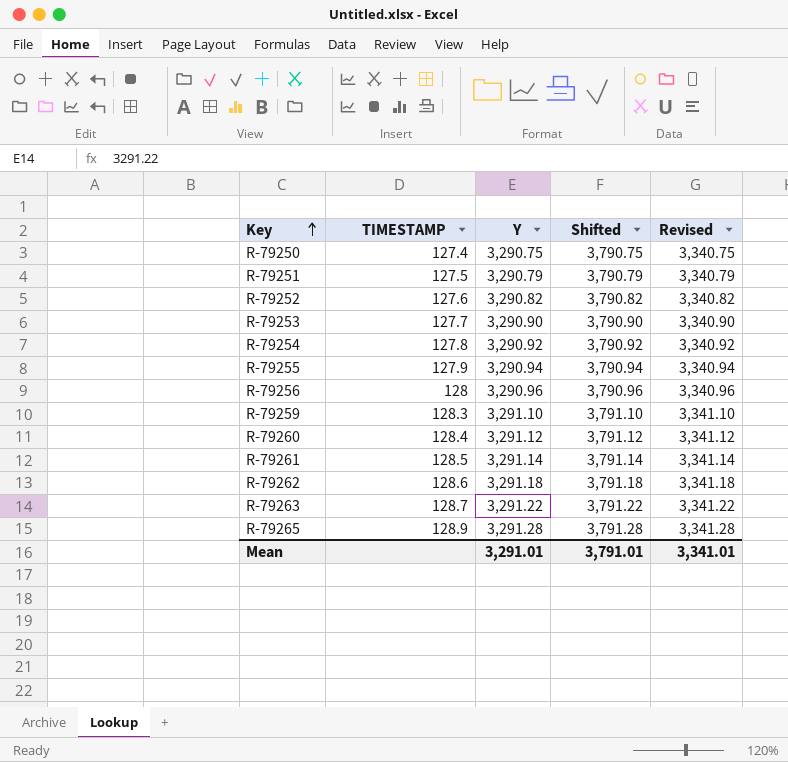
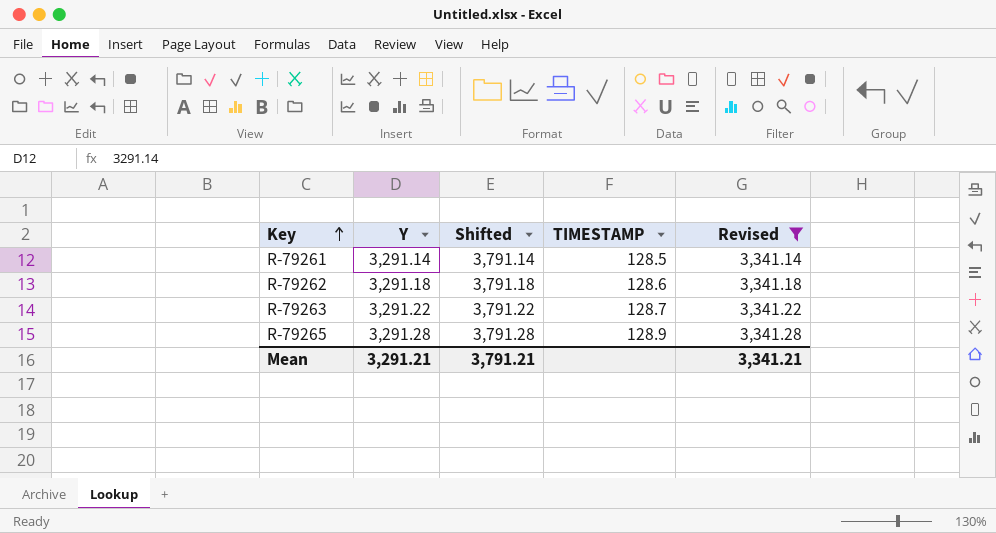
filter: none -> Revised >= 3,341.14
column TIMESTAMP | position: 2 -> 4
Mean | Y: 3,291.01 -> 3,291.21
Mean | Shifted: 3,791.01 -> 3,791.21
Mean | Revised: 3,341.01 -> 3,341.21

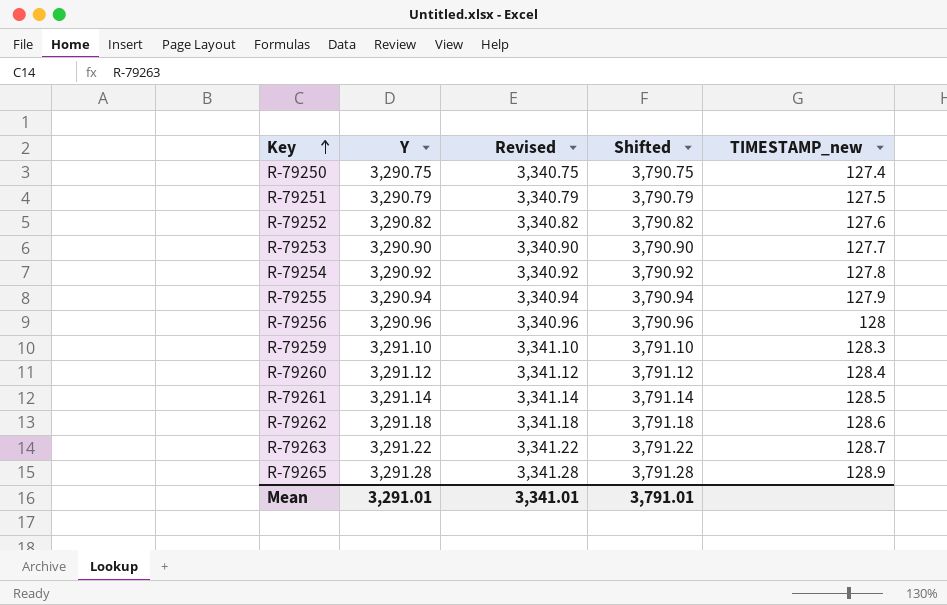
filter: Revised >= 3,341.14 -> none
column Revised | position: 5 -> 3
column name: TIMESTAMP -> TIMESTAMP_new
Mean | Y: 3,291.21 -> 3,291.01
Mean | Revised: 3,341.21 -> 3,341.01
Mean | Shifted: 3,791.21 -> 3,791.01

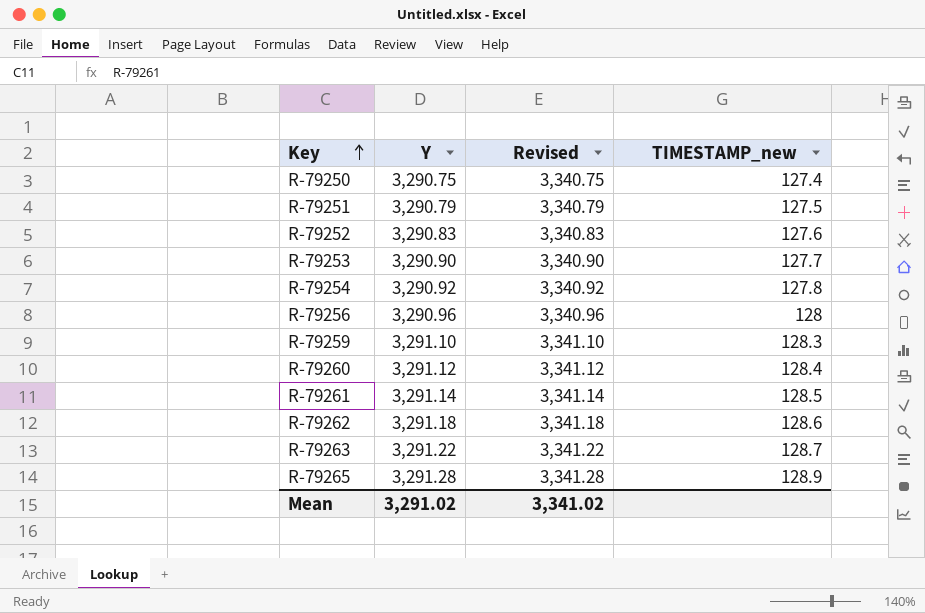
column Shifted | formula: [Y] + 500 -> none
row R-79255: 3,290.94 | 3,340.94 | 3,790.94 | 127.9 -> none
R-79252 | Y: 3,290.82 -> 3,290.83
R-79252 | Revised: 3,340.82 -> 3,340.83
Mean | Y: 3,291.01 -> 3,291.02
Mean | Revised: 3,341.01 -> 3,341.02

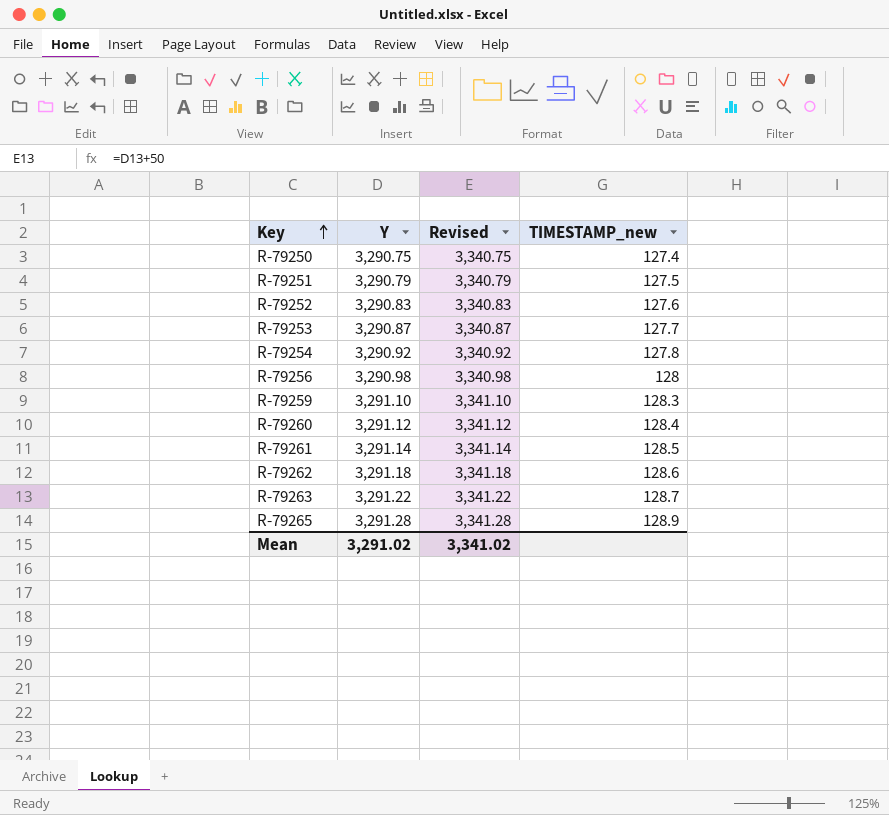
R-79253 | Y: 3,290.90 -> 3,290.87
R-79253 | Revised: 3,340.90 -> 3,340.87
R-79256 | Y: 3,290.96 -> 3,290.98
R-79256 | Revised: 3,340.96 -> 3,340.98

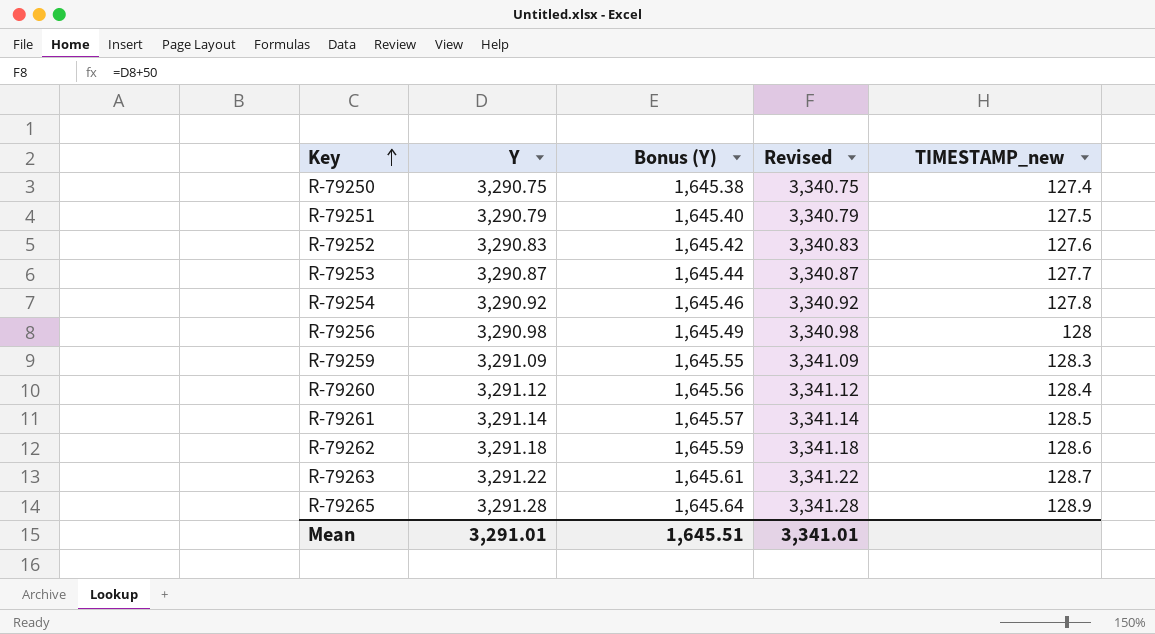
column Bonus (Y) | formula: none -> [Y] * 0.5
R-79259 | Y: 3,291.10 -> 3,291.09
R-79259 | Revised: 3,341.10 -> 3,341.09
Mean | Y: 3,291.02 -> 3,291.01
Mean | Revised: 3,341.02 -> 3,341.01

